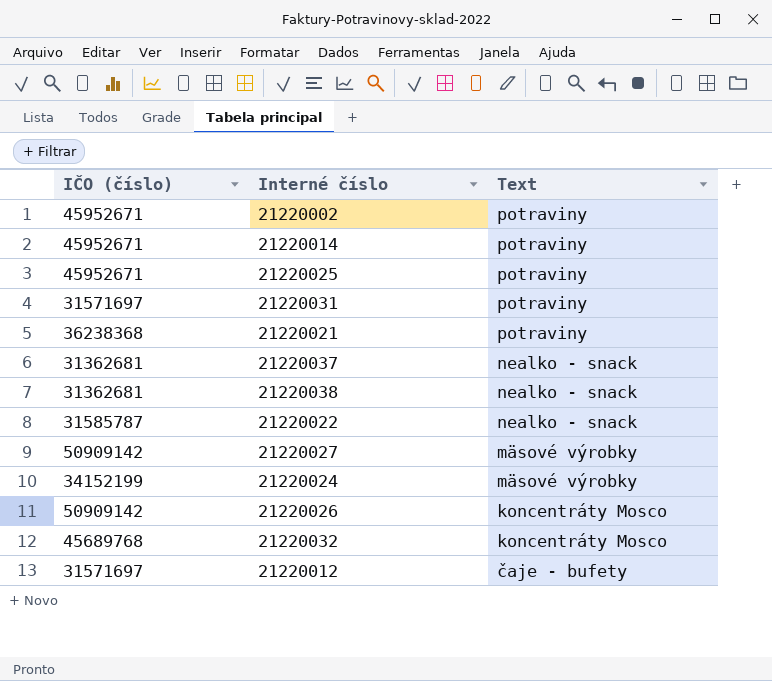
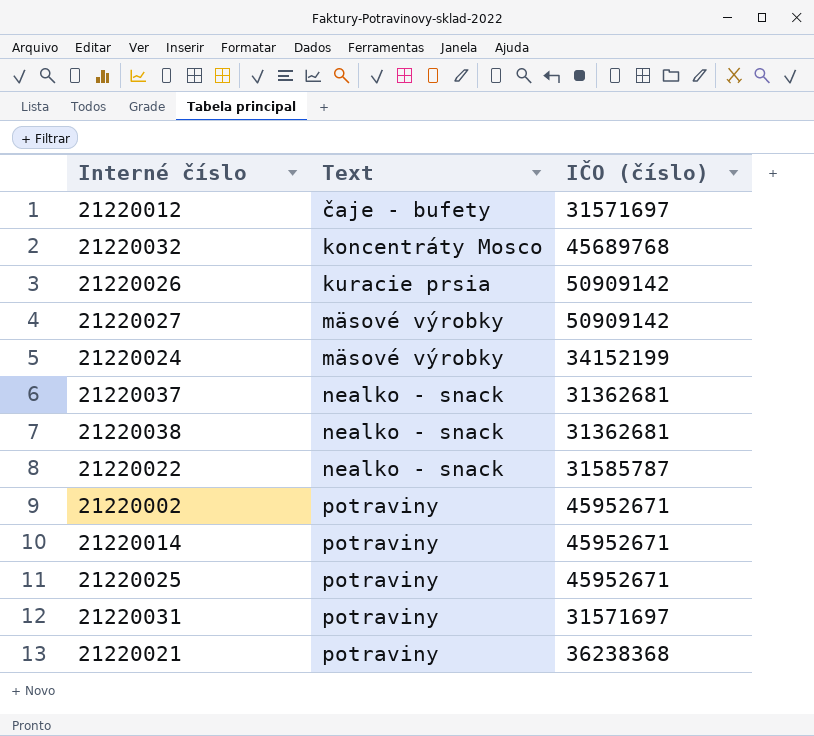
row order: Text descending -> Text ascending
column IČO (číslo) | position: 1 -> 3
21220026 | Text: koncentráty Mosco -> kuracie prsia

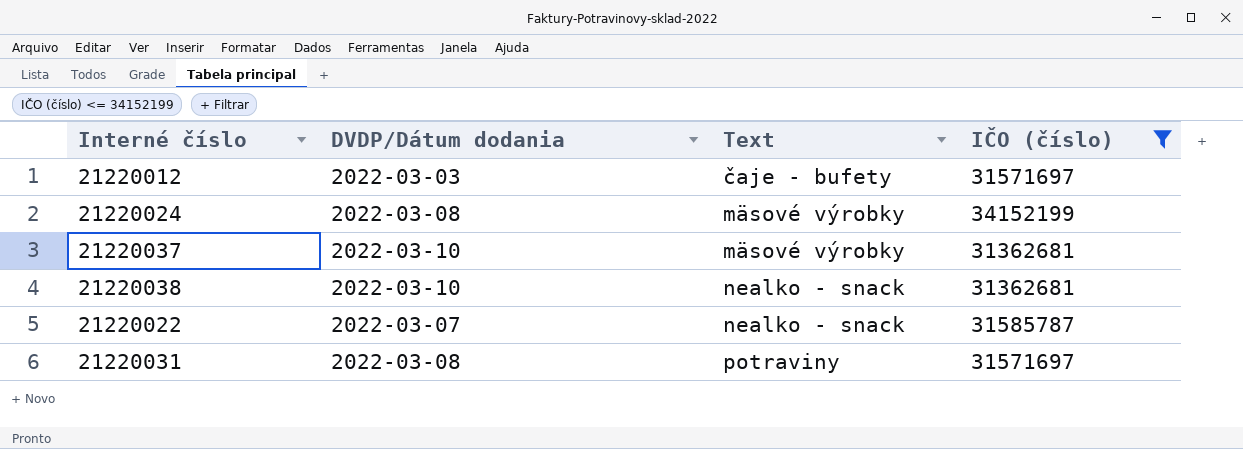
filter: none -> IČO (číslo) <= 34152199
column DVDP/Dátum dodania | position: none -> 2
21220037 | Text: nealko - snack -> mäsové výrobky

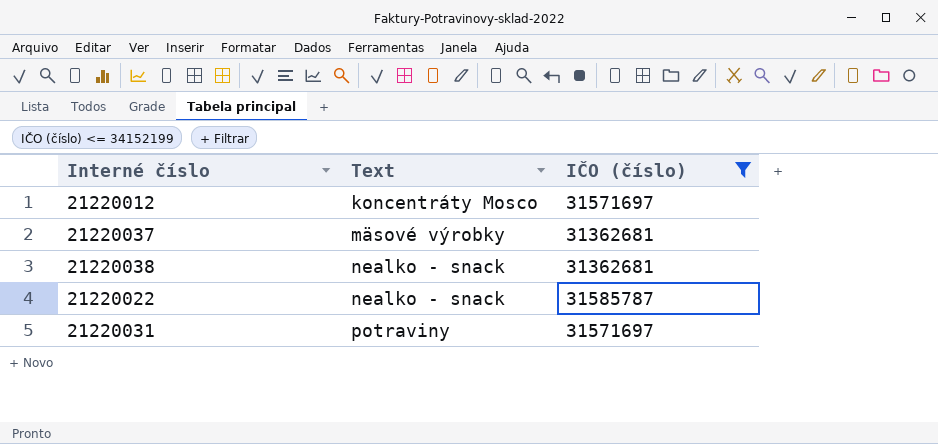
column DVDP/Dátum dodania | position: 2 -> none
row 21220024: 2022-03-08 | mäsové výrobky | 34152199 -> none
21220012 | Text: čaje - bufety -> koncentráty Mosco

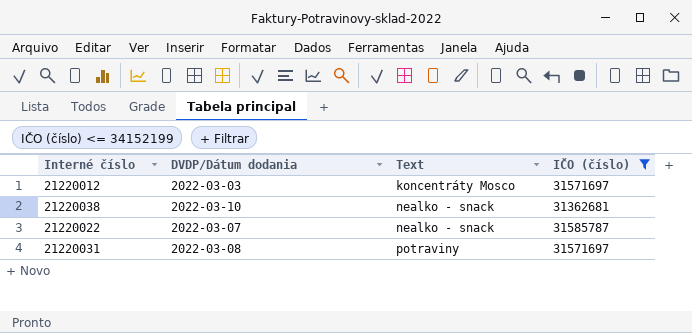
column DVDP/Dátum dodania | position: none -> 2
row 21220037: mäsové výrobky | 31362681 -> none

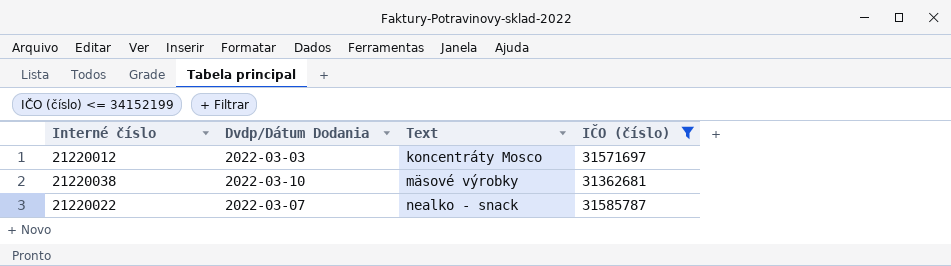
column name: DVDP/Dátum dodania -> Dvdp/Dátum Dodania
row 21220031: 2022-03-08 | potraviny | 31571697 -> none
21220038 | Text: nealko - snack -> mäsové výrobky

